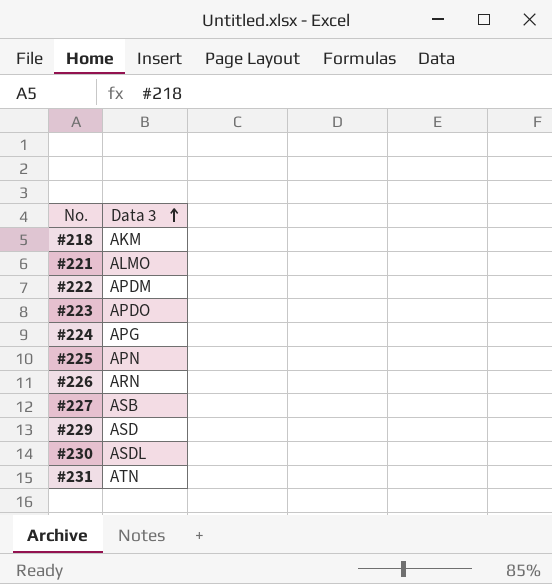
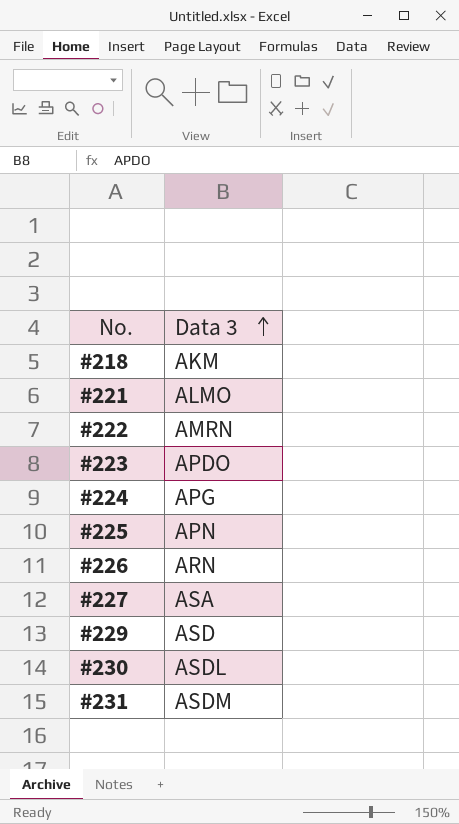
#222 | Data 3: APDM -> AMRN
#227 | Data 3: ASB -> ASA
#231 | Data 3: ATN -> ASDM

